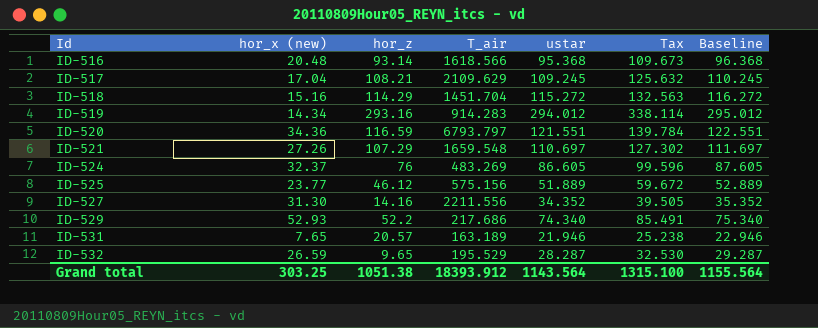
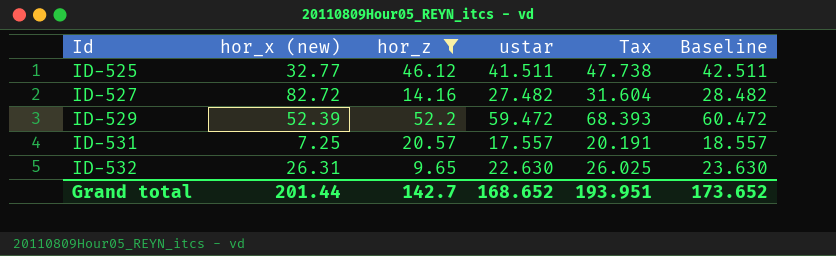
filter: none -> hor_z <= 52.2
column T_air | position: 4 -> none
ID-525 | hor_x (new): 23.77 -> 32.77
ID-525 | ustar: 51.889 -> 41.511
ID-525 | Tax: 59.672 -> 47.738
ID-525 | Baseline: 52.889 -> 42.511
ID-527 | hor_x (new): 31.30 -> 82.72
ID-527 | ustar: 34.352 -> 27.482
ID-527 | Tax: 39.505 -> 31.604
ID-527 | Baseline: 35.352 -> 28.482
ID-529 | hor_x (new): 52.93 -> 52.39
ID-529 | ustar: 74.340 -> 59.472
ID-529 | Tax: 85.491 -> 68.393
ID-529 | Baseline: 75.340 -> 60.472
ID-531 | hor_x (new): 7.65 -> 7.25
ID-531 | ustar: 21.946 -> 17.557
ID-531 | Tax: 25.238 -> 20.191
ID-531 | Baseline: 22.946 -> 18.557
ID-532 | hor_x (new): 26.59 -> 26.31
ID-532 | ustar: 28.287 -> 22.630
ID-532 | Tax: 32.530 -> 26.025
ID-532 | Baseline: 29.287 -> 23.630
Grand total | hor_x (new): 303.25 -> 201.44
Grand total | hor_z: 1051.38 -> 142.7
Grand total | ustar: 1143.564 -> 168.652
Grand total | Tax: 1315.100 -> 193.951
Grand total | Baseline: 1155.564 -> 173.652

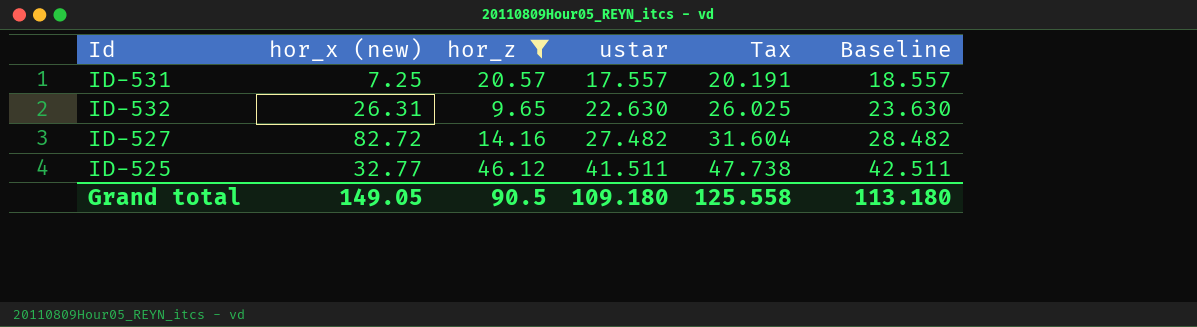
row order: Id ascending -> ustar ascending
row ID-529: 52.39 | 52.2 | 59.472 | 68.393 | 60.472 -> none
Grand total | hor_x (new): 201.44 -> 149.05
Grand total | hor_z: 142.7 -> 90.5
Grand total | ustar: 168.652 -> 109.180
Grand total | Tax: 193.951 -> 125.558
Grand total | Baseline: 173.652 -> 113.180

